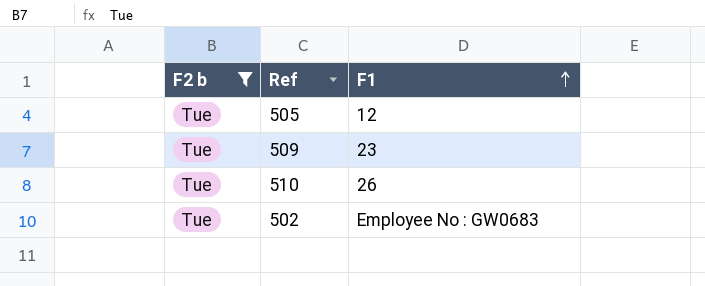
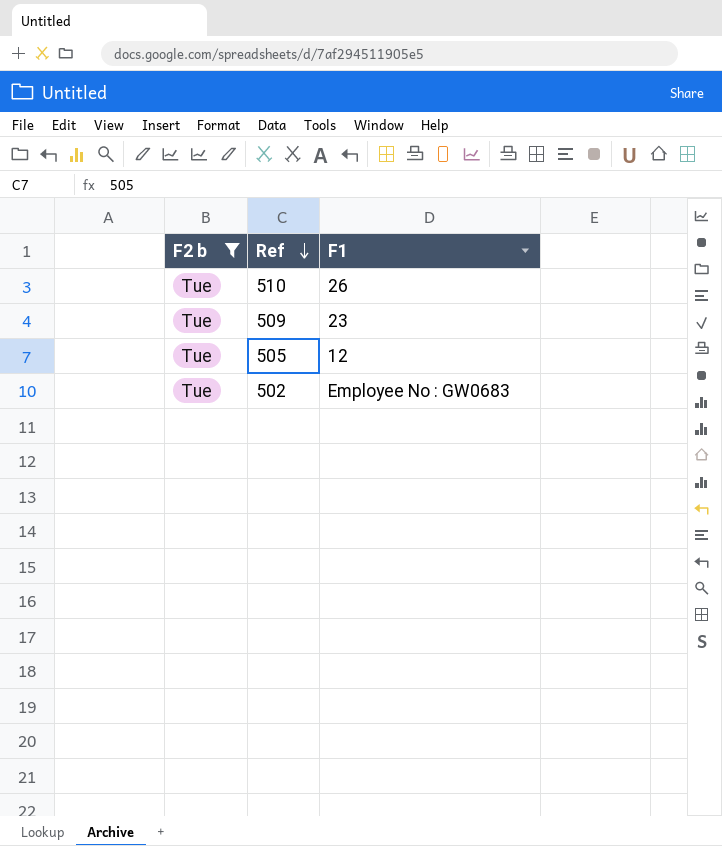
row order: F1 ascending -> Ref descending

